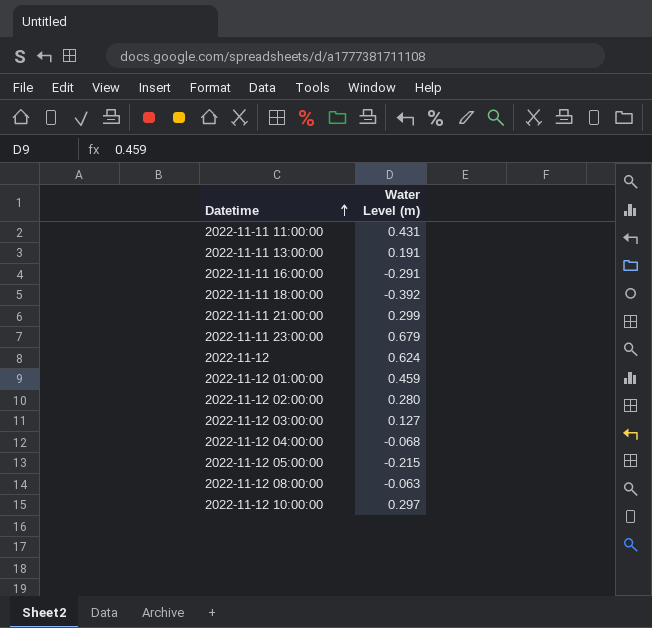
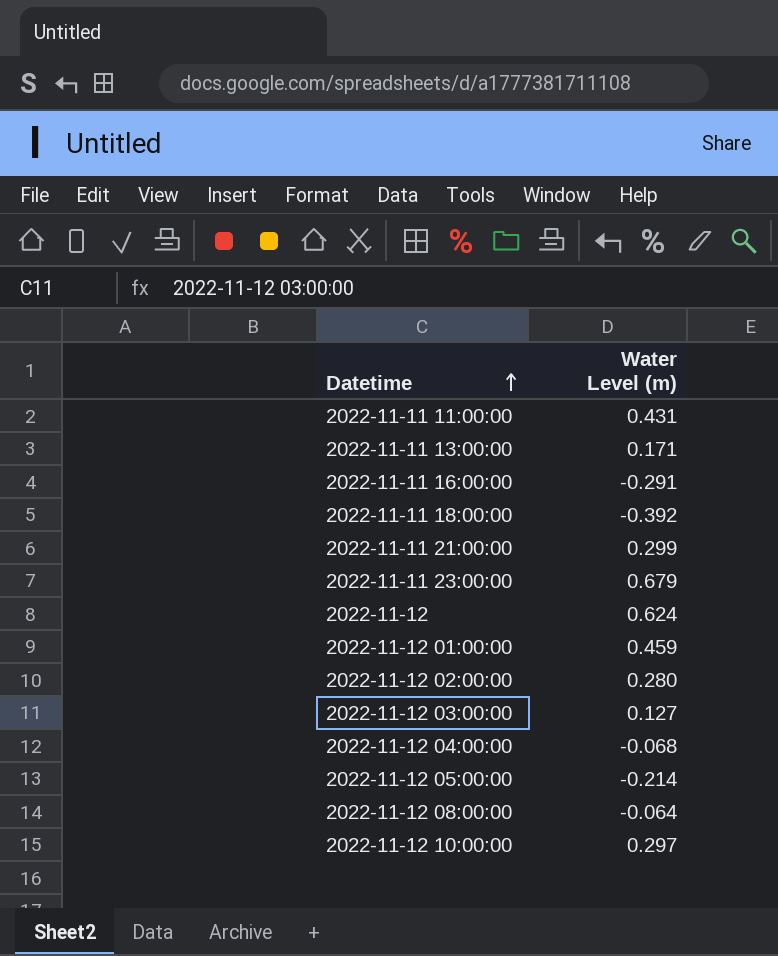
2022-11-11 13:00:00 | Water Level (m): 0.191 -> 0.171
2022-11-12 05:00:00 | Water Level (m): -0.215 -> -0.214
2022-11-12 08:00:00 | Water Level (m): -0.063 -> -0.064

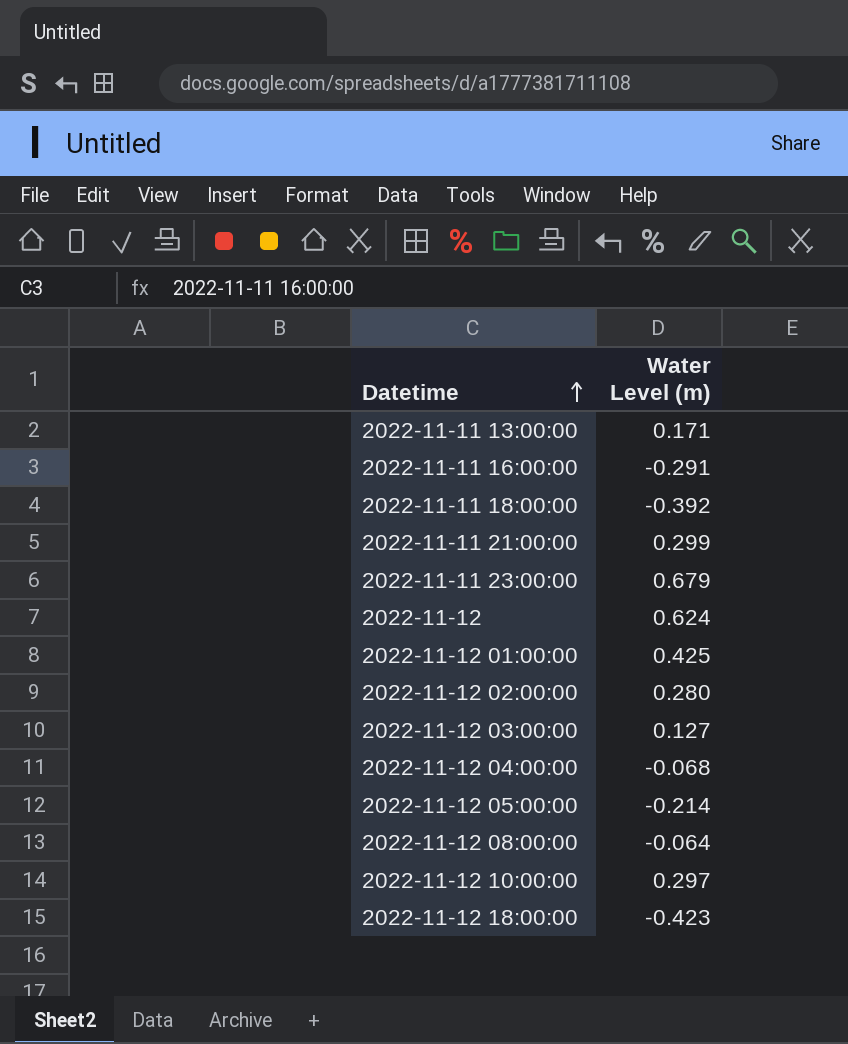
row 2022-11-11 11:00:00: 0.431 -> none
2022-11-12 01:00:00 | Water Level (m): 0.459 -> 0.425
row 2022-11-12 18:00:00: none -> -0.423

